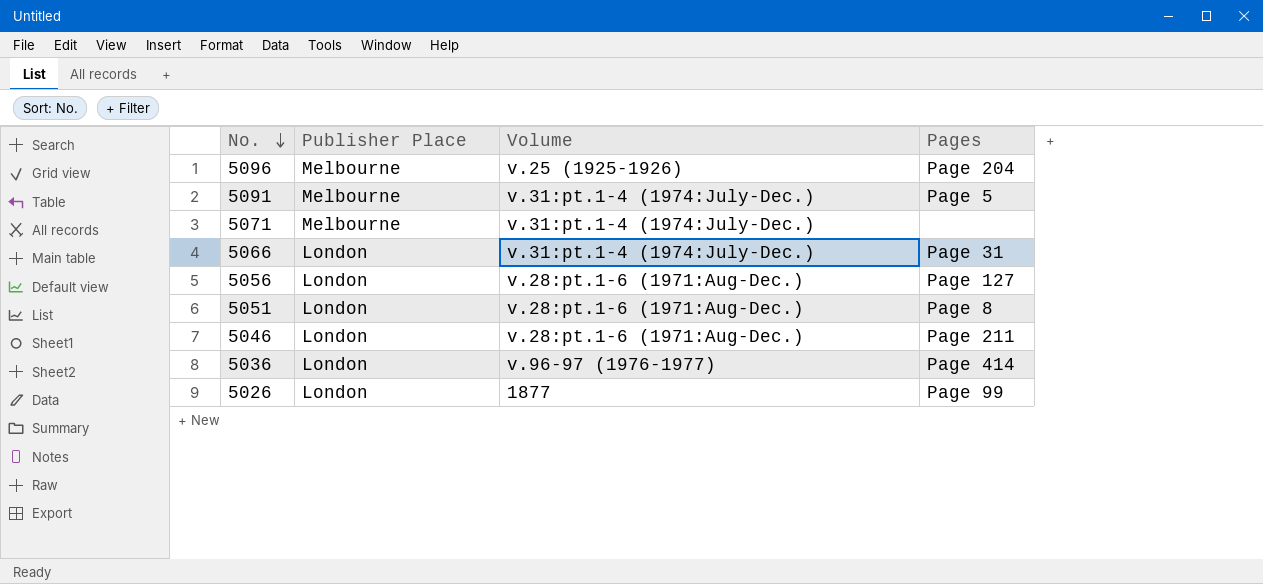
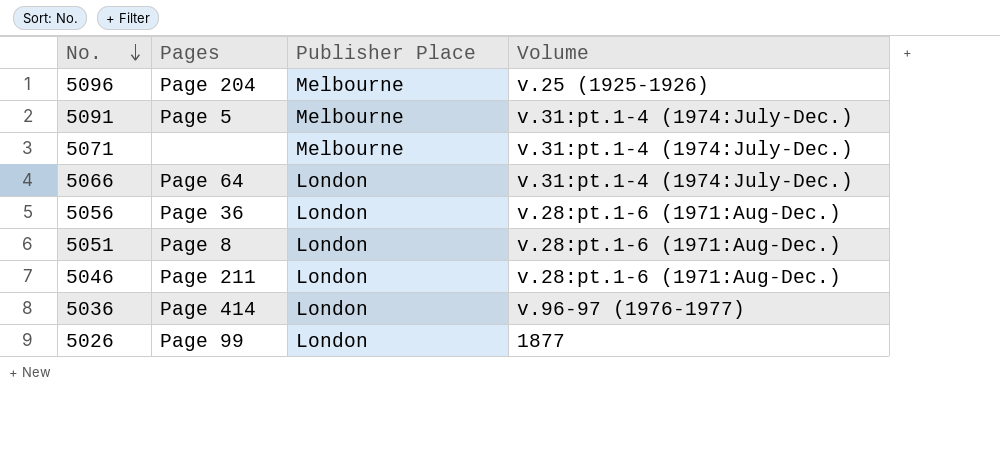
column Pages | position: 4 -> 2
5066 | Pages: Page 31 -> Page 64
5056 | Pages: Page 127 -> Page 36

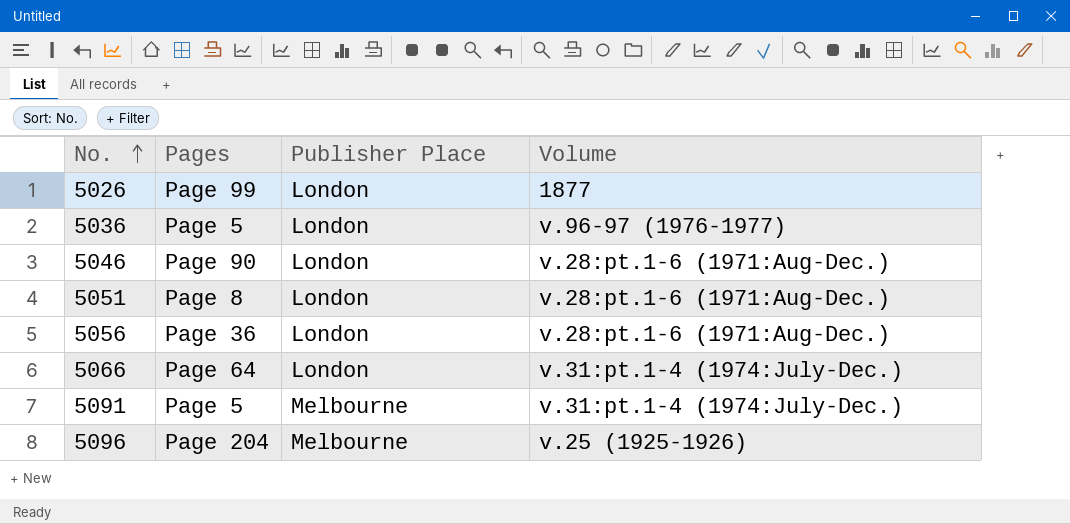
row order: No. descending -> No. ascending
row 5071: none | Melbourne | v.31:pt.1-4 (1974:July-Dec.) -> none
5036 | Pages: Page 414 -> Page 5
5046 | Pages: Page 211 -> Page 90

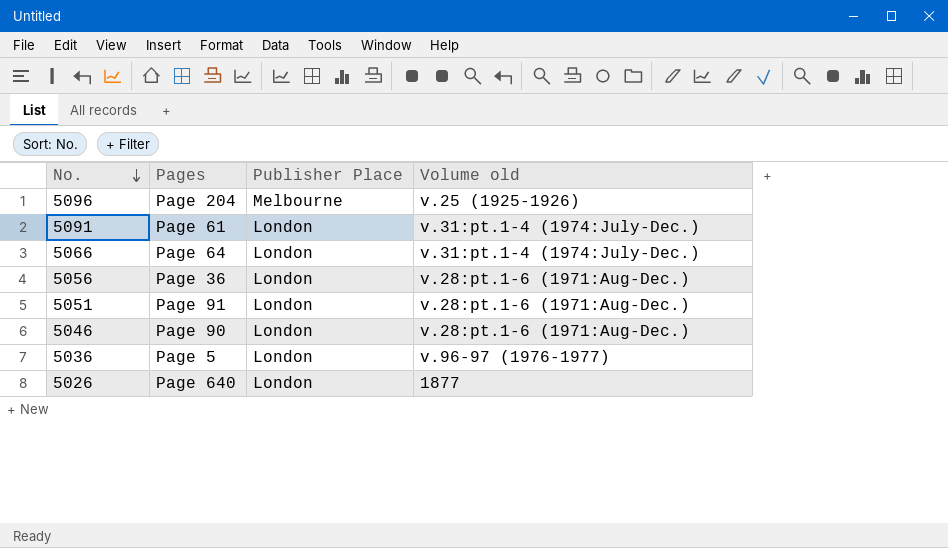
row order: No. ascending -> No. descending
column name: Volume -> Volume old
5091 | Pages: Page 5 -> Page 61
5091 | Publisher Place: Melbourne -> London
5051 | Pages: Page 8 -> Page 91
5026 | Pages: Page 99 -> Page 640

